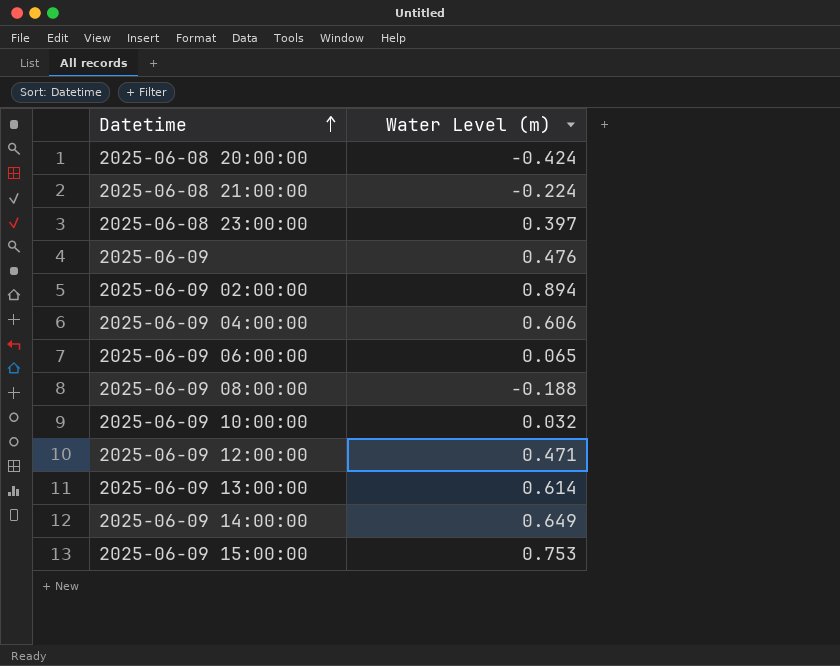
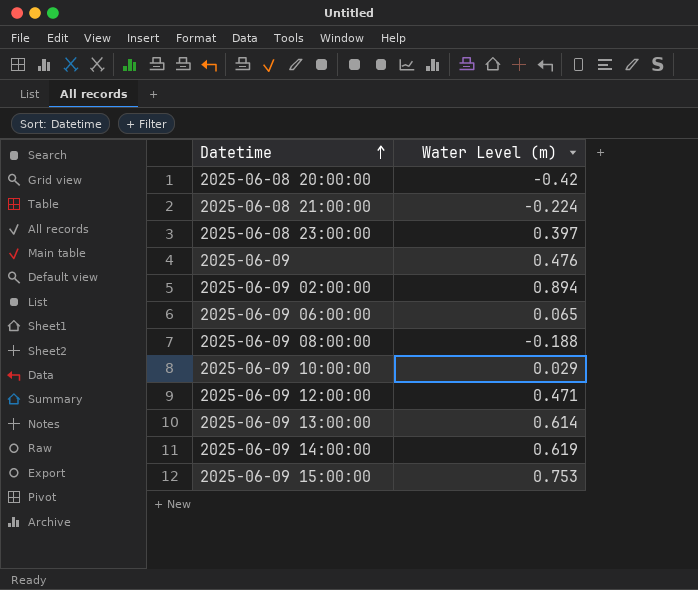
row 2025-06-09 04:00:00: 0.606 -> none
2025-06-08 20:00:00 | Water Level (m): -0.424 -> -0.42
2025-06-09 10:00:00 | Water Level (m): 0.032 -> 0.029
2025-06-09 14:00:00 | Water Level (m): 0.649 -> 0.619

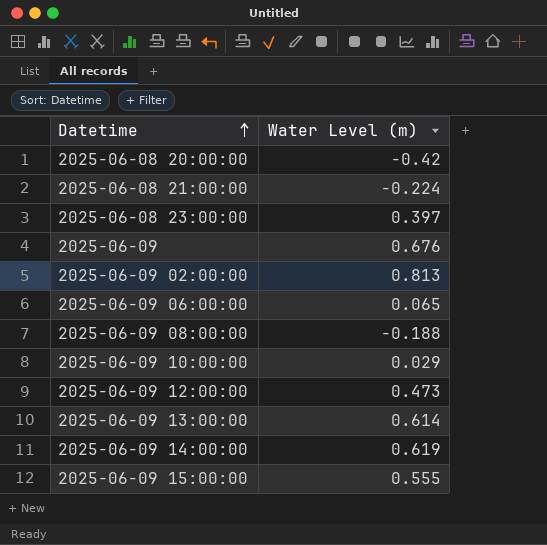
2025-06-09 | Water Level (m): 0.476 -> 0.676
2025-06-09 02:00:00 | Water Level (m): 0.894 -> 0.813
2025-06-09 12:00:00 | Water Level (m): 0.471 -> 0.473
2025-06-09 15:00:00 | Water Level (m): 0.753 -> 0.555

